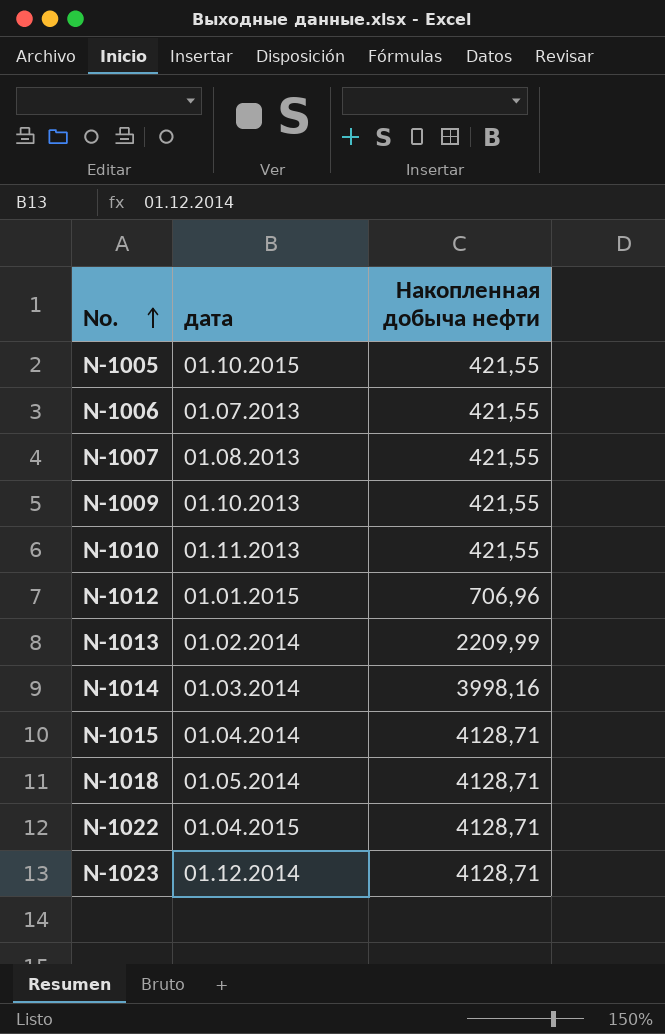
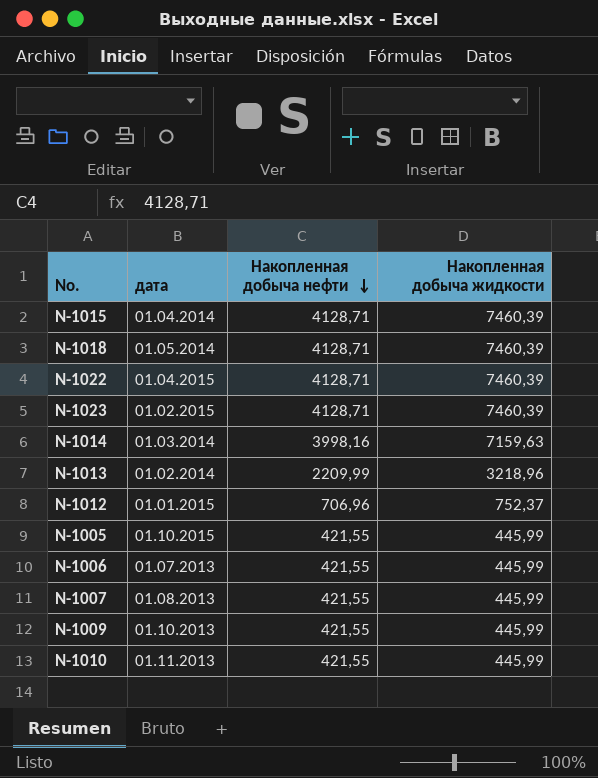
row order: No. ascending -> Накопленная добыча нефти descending
column Накопленная добыча жидкости | position: none -> 4
N-1023 | дата: 01.12.2014 -> 01.02.2015

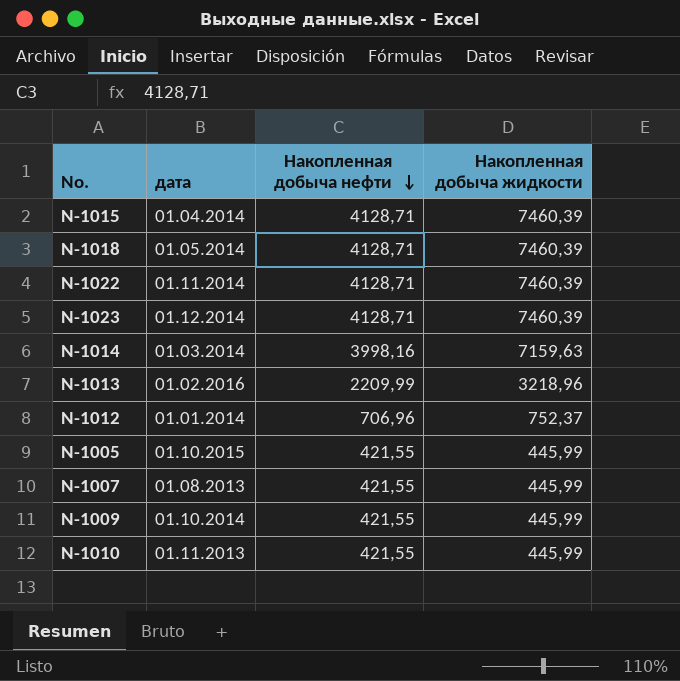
row N-1006: 01.07.2013 | 421,55 | 445,99 -> none
N-1022 | дата: 01.04.2015 -> 01.11.2014
N-1023 | дата: 01.02.2015 -> 01.12.2014
N-1013 | дата: 01.02.2014 -> 01.02.2016
N-1012 | дата: 01.01.2015 -> 01.01.2014
N-1009 | дата: 01.10.2013 -> 01.10.2014

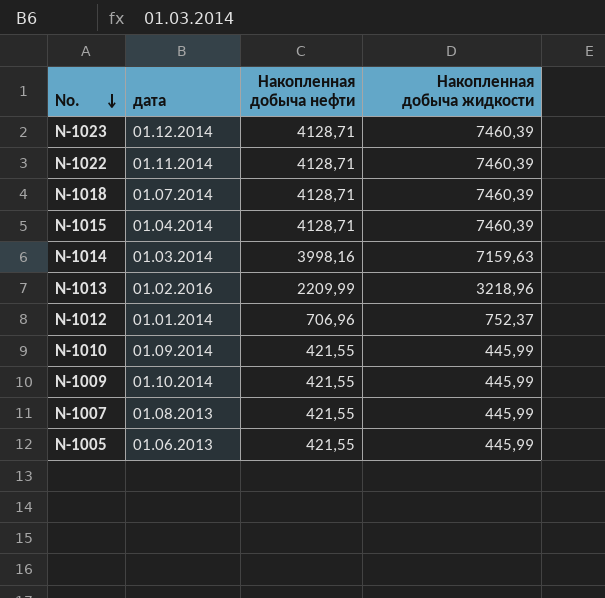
row order: Накопленная добыча нефти descending -> No. descending
N-1018 | дата: 01.05.2014 -> 01.07.2014
N-1010 | дата: 01.11.2013 -> 01.09.2014
N-1005 | дата: 01.10.2015 -> 01.06.2013

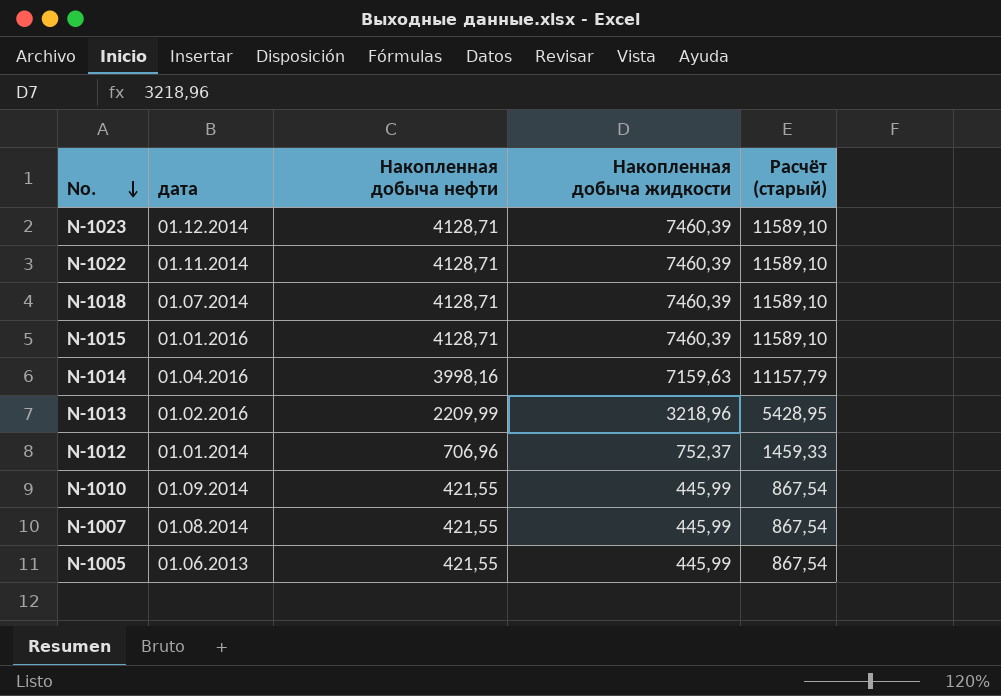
column Расчёт (старый) | formula: none -> [Накопленная добыча нефти] + [Накопленная добыча жидкости]
row N-1009: 01.10.2014 | 421,55 | 445,99 -> none
N-1015 | дата: 01.04.2014 -> 01.01.2016
N-1014 | дата: 01.03.2014 -> 01.04.2016
N-1007 | дата: 01.08.2013 -> 01.08.2014

